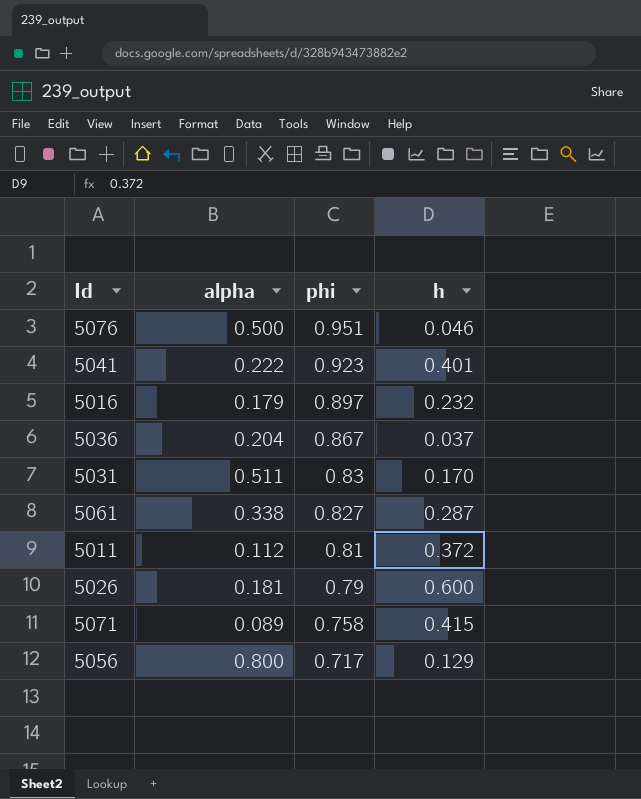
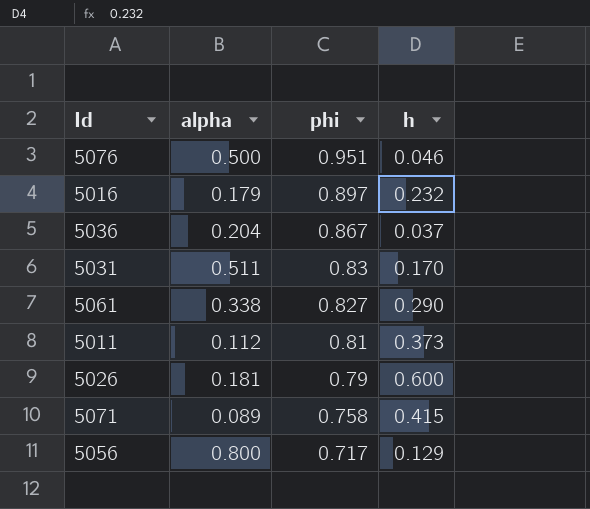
row 5041: 0.222 | 0.923 | 0.401 -> none
5061 | h: 0.287 -> 0.290
5011 | h: 0.372 -> 0.373

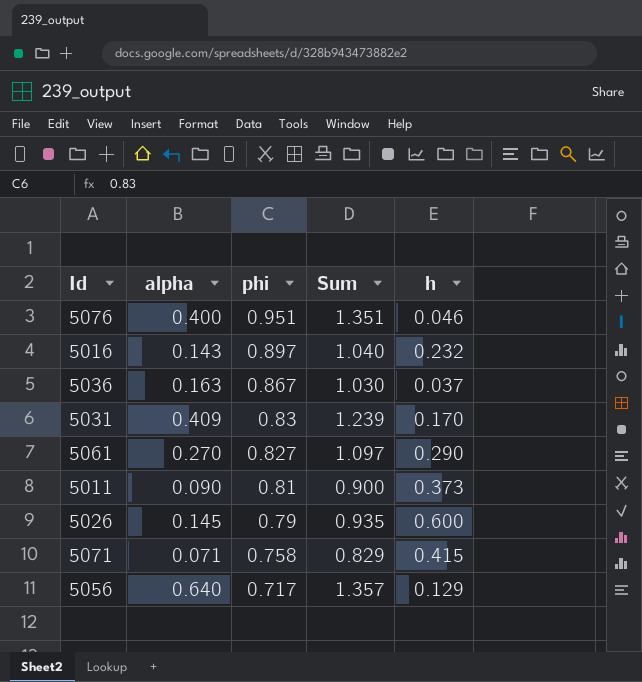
column Sum | formula: none -> [alpha] + [phi]
5076 | alpha: 0.500 -> 0.400
5016 | alpha: 0.179 -> 0.143
5036 | alpha: 0.204 -> 0.163
5031 | alpha: 0.511 -> 0.409
5061 | alpha: 0.338 -> 0.270
5011 | alpha: 0.112 -> 0.090
5026 | alpha: 0.181 -> 0.145
5071 | alpha: 0.089 -> 0.071
5056 | alpha: 0.800 -> 0.640

